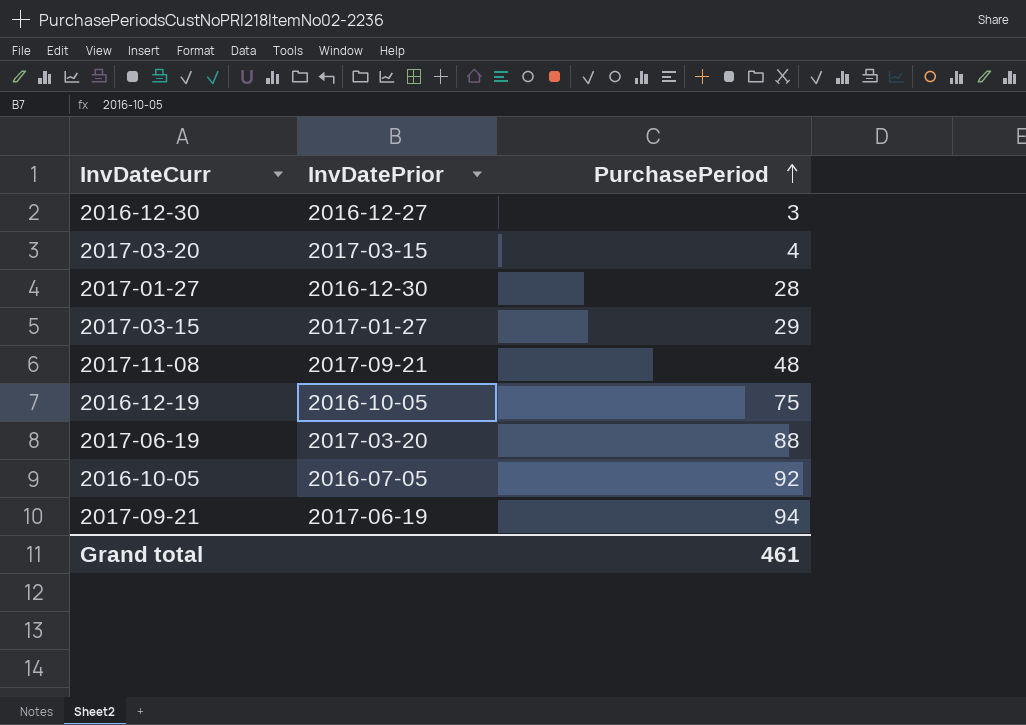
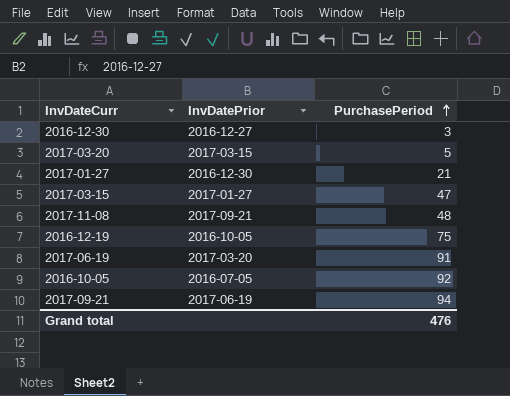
2017-03-20 | PurchasePeriod: 4 -> 5
2017-01-27 | PurchasePeriod: 28 -> 21
2017-03-15 | PurchasePeriod: 29 -> 47
2017-06-19 | PurchasePeriod: 88 -> 91
Grand total | PurchasePeriod: 461 -> 476

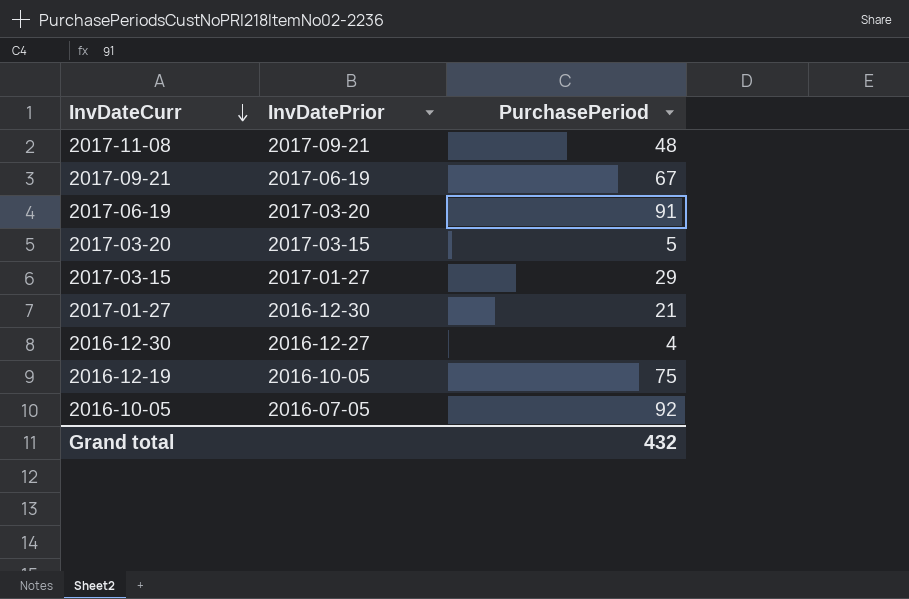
row order: PurchasePeriod ascending -> InvDateCurr descending
2017-09-21 | PurchasePeriod: 94 -> 67
2017-03-15 | PurchasePeriod: 47 -> 29
2016-12-30 | PurchasePeriod: 3 -> 4
Grand total | PurchasePeriod: 476 -> 432

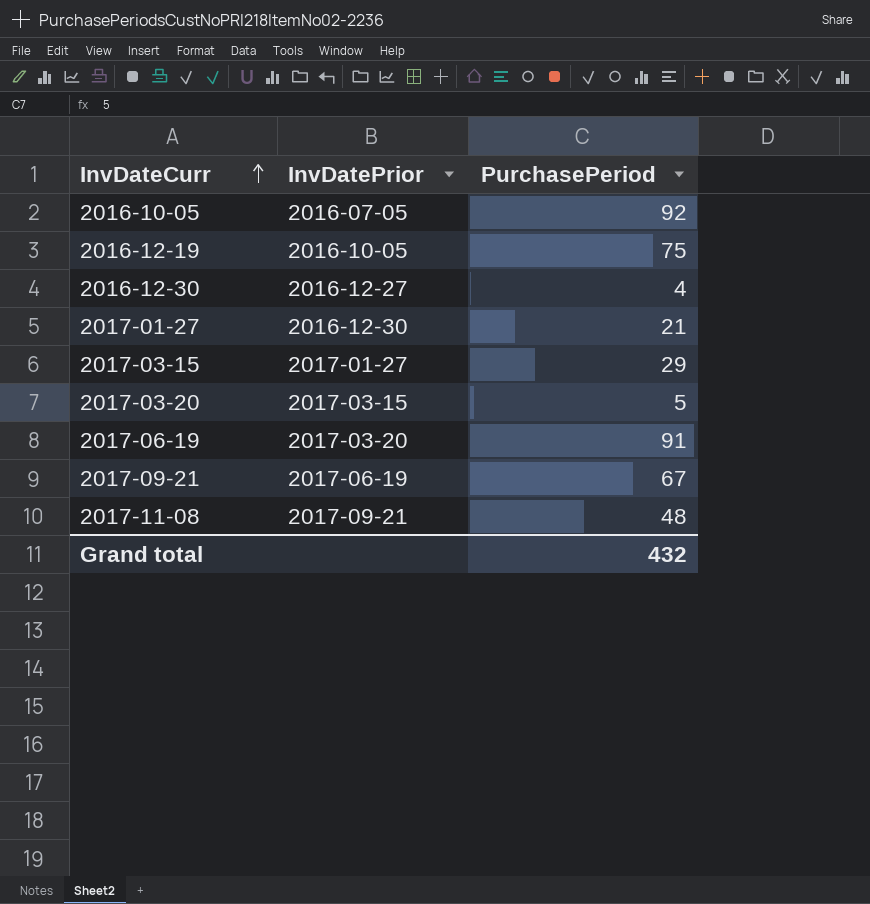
row order: InvDateCurr descending -> InvDateCurr ascending

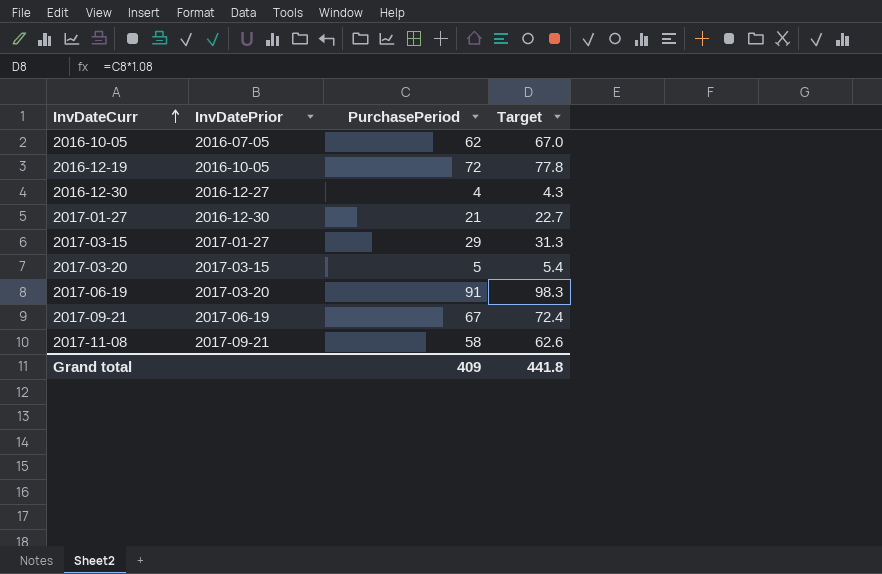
column Target | formula: none -> [PurchasePeriod] * 1.08
2016-10-05 | PurchasePeriod: 92 -> 62
2016-12-19 | PurchasePeriod: 75 -> 72
2017-11-08 | PurchasePeriod: 48 -> 58
Grand total | PurchasePeriod: 432 -> 409

